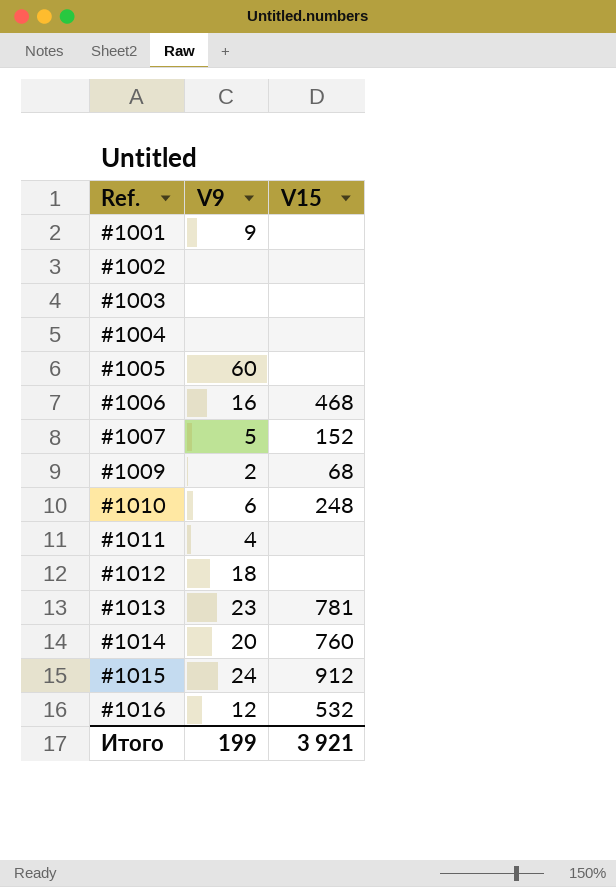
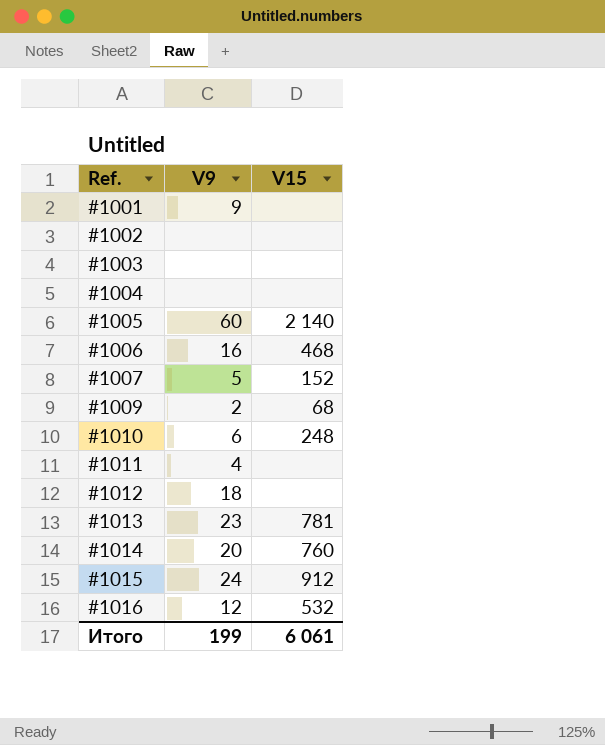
#1005 | V15: none -> 2 140
Итого | V15: 3 921 -> 6 061

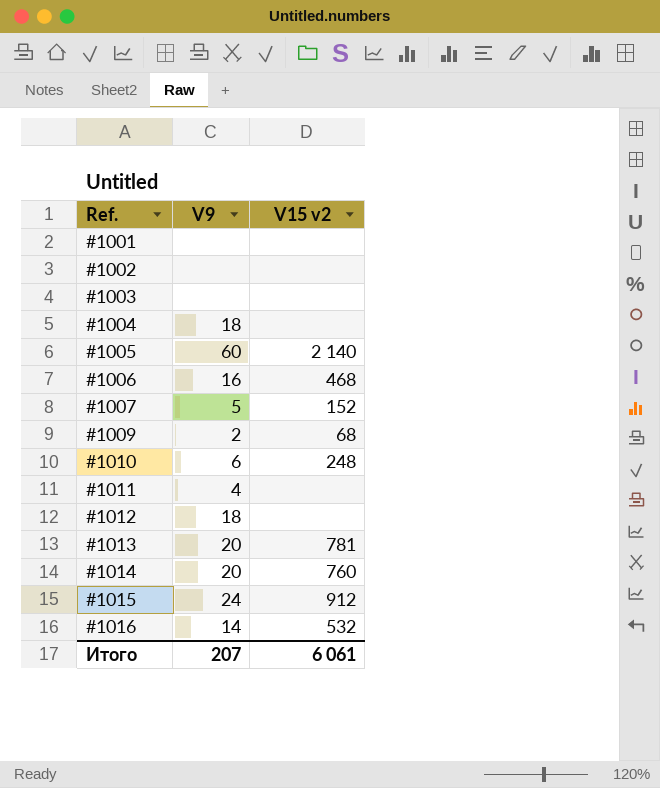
column name: V15 -> V15 v2
#1001 | V9: 9 -> none
#1004 | V9: none -> 18
#1013 | V9: 23 -> 20
#1016 | V9: 12 -> 14
Итого | V9: 199 -> 207

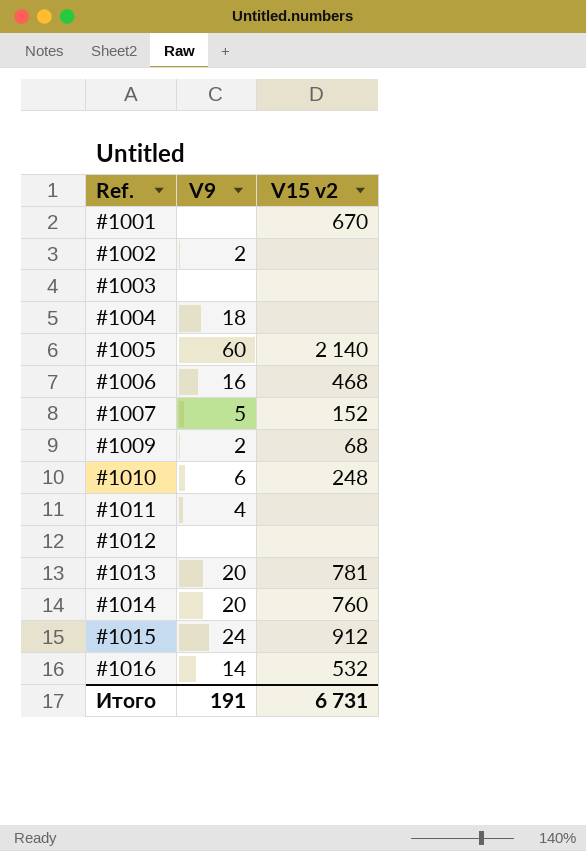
#1001 | V15 v2: none -> 670
#1002 | V9: none -> 2
#1012 | V9: 18 -> none
Итого | V9: 207 -> 191
Итого | V15 v2: 6 061 -> 6 731

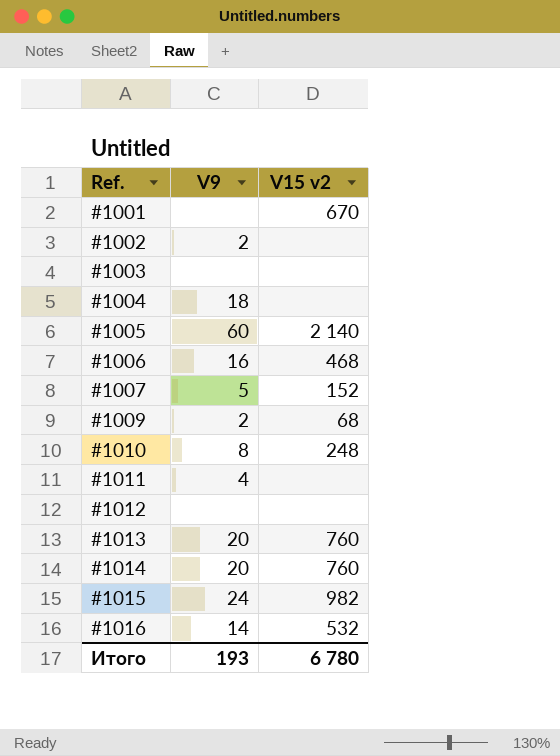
#1010 | V9: 6 -> 8
#1013 | V15 v2: 781 -> 760
#1015 | V15 v2: 912 -> 982
Итого | V9: 191 -> 193
Итого | V15 v2: 6 731 -> 6 780

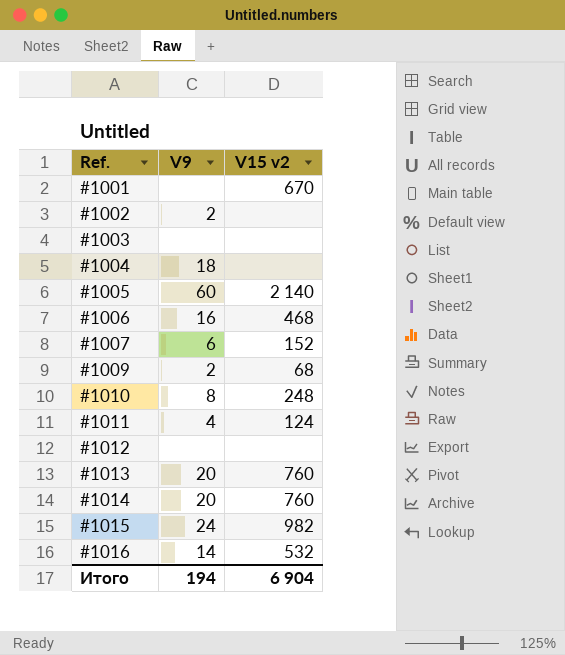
#1007 | V9: 5 -> 6
#1011 | V15 v2: none -> 124
Итого | V9: 193 -> 194
Итого | V15 v2: 6 780 -> 6 904

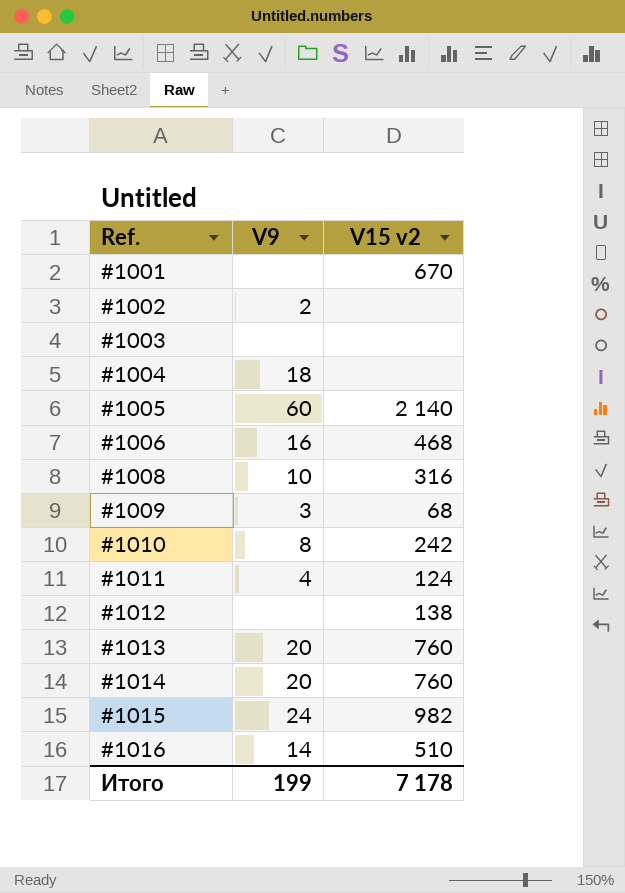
row #1007: 6 | 152 -> none
row #1008: none -> 10 | 316
#1009 | V9: 2 -> 3
#1010 | V15 v2: 248 -> 242
#1012 | V15 v2: none -> 138
#1016 | V15 v2: 532 -> 510
Итого | V9: 194 -> 199
Итого | V15 v2: 6 904 -> 7 178

